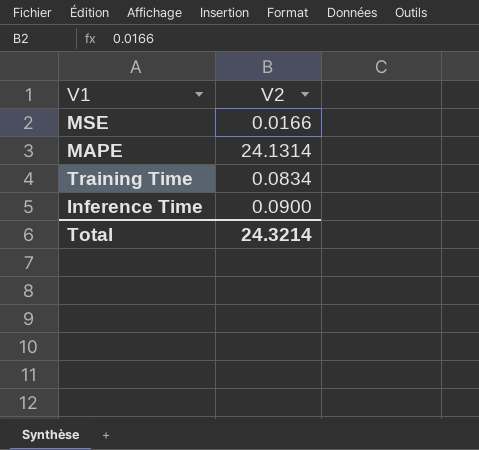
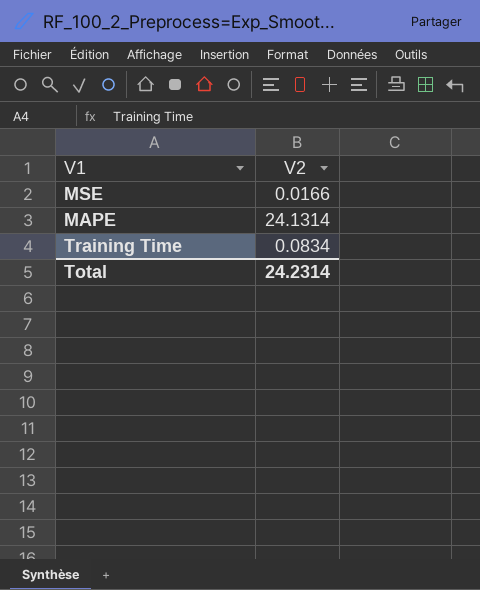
row Inference Time: 0.0900 -> none
Total | V2: 24.3214 -> 24.2314

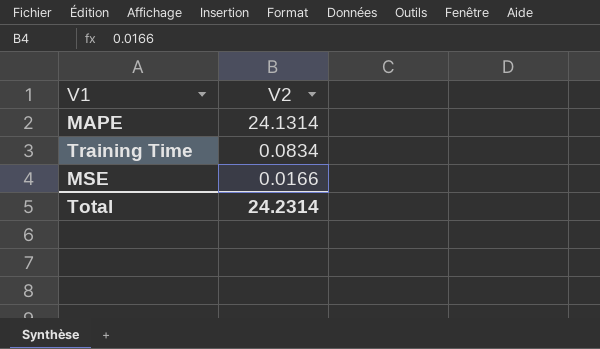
row order: none -> V2 descending

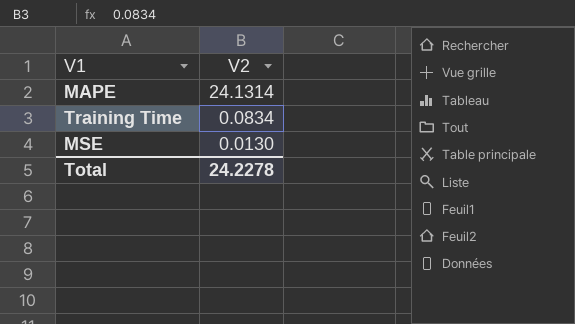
MSE | V2: 0.0166 -> 0.0130
Total | V2: 24.2314 -> 24.2278

